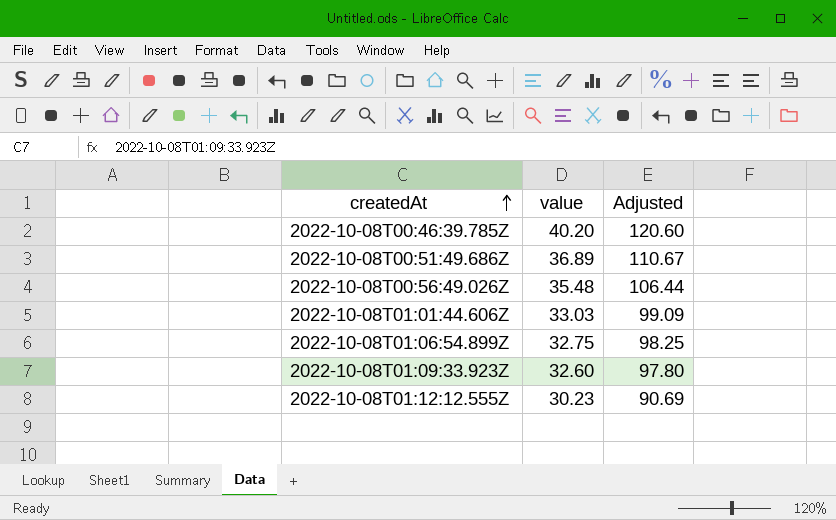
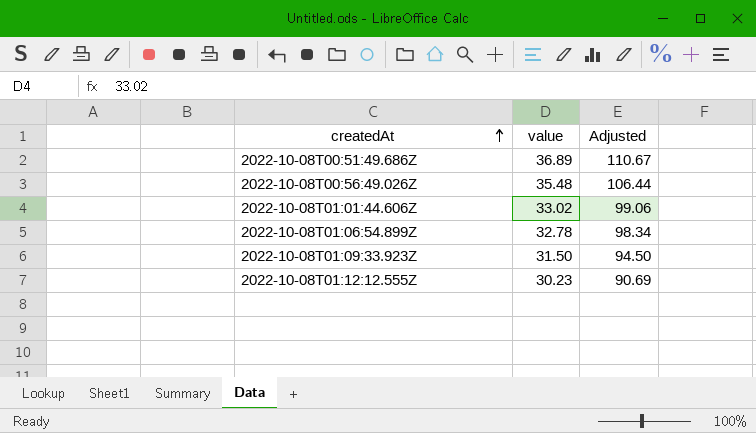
row 2022-10-08T00:46:39.785Z: 40.20 | 120.60 -> none
2022-10-08T01:01:44.606Z | value: 33.03 -> 33.02
2022-10-08T01:01:44.606Z | Adjusted: 99.09 -> 99.06
2022-10-08T01:06:54.899Z | value: 32.75 -> 32.78
2022-10-08T01:06:54.899Z | Adjusted: 98.25 -> 98.34
2022-10-08T01:09:33.923Z | value: 32.60 -> 31.50
2022-10-08T01:09:33.923Z | Adjusted: 97.80 -> 94.50

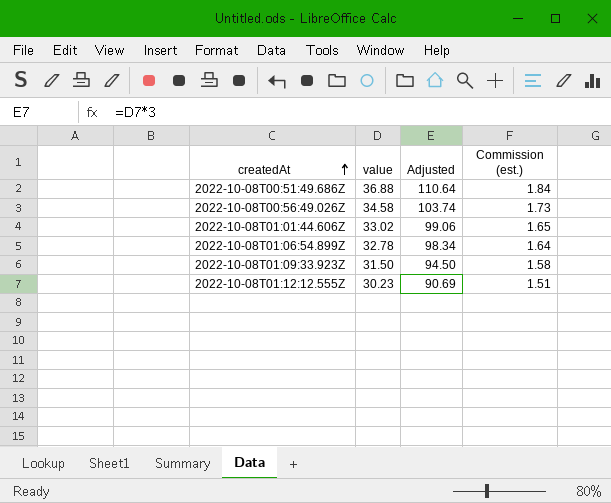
column Commission (est.) | formula: none -> [value] * 0.05
2022-10-08T00:51:49.686Z | value: 36.89 -> 36.88
2022-10-08T00:51:49.686Z | Adjusted: 110.67 -> 110.64
2022-10-08T00:56:49.026Z | value: 35.48 -> 34.58
2022-10-08T00:56:49.026Z | Adjusted: 106.44 -> 103.74

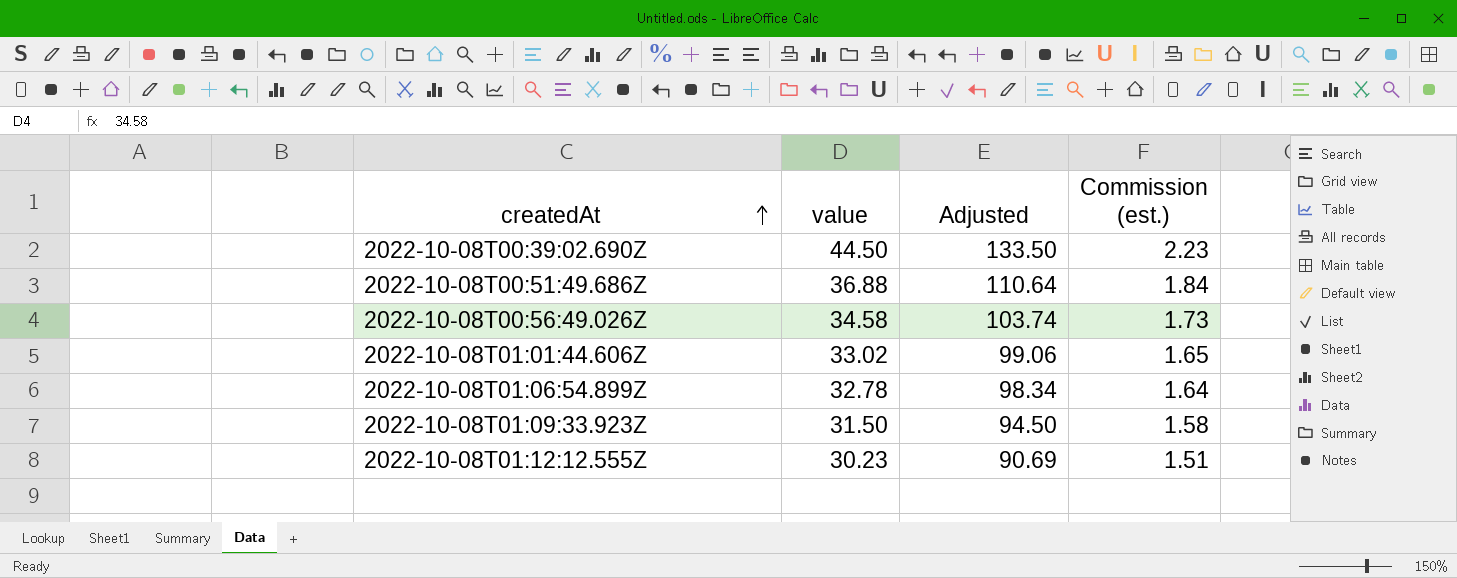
row 2022-10-08T00:39:02.690Z: none -> 44.50 | 133.50 | 2.23

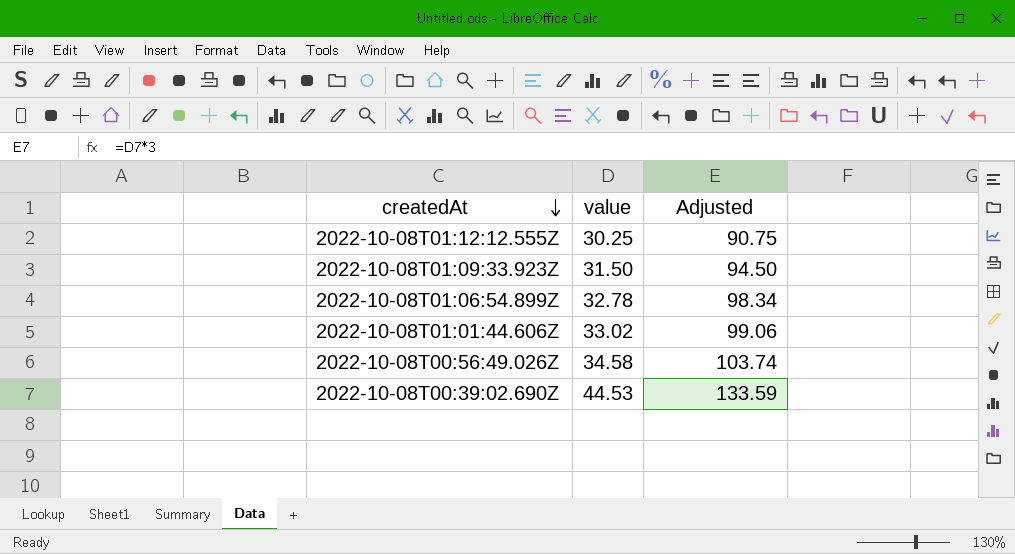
row order: createdAt ascending -> createdAt descending
column Commission (est.) | formula: [value] * 0.05 -> none
row 2022-10-08T00:51:49.686Z: 36.88 | 110.64 | 1.84 -> none
2022-10-08T01:12:12.555Z | value: 30.23 -> 30.25
2022-10-08T01:12:12.555Z | Adjusted: 90.69 -> 90.75
2022-10-08T00:39:02.690Z | value: 44.50 -> 44.53
2022-10-08T00:39:02.690Z | Adjusted: 133.50 -> 133.59

